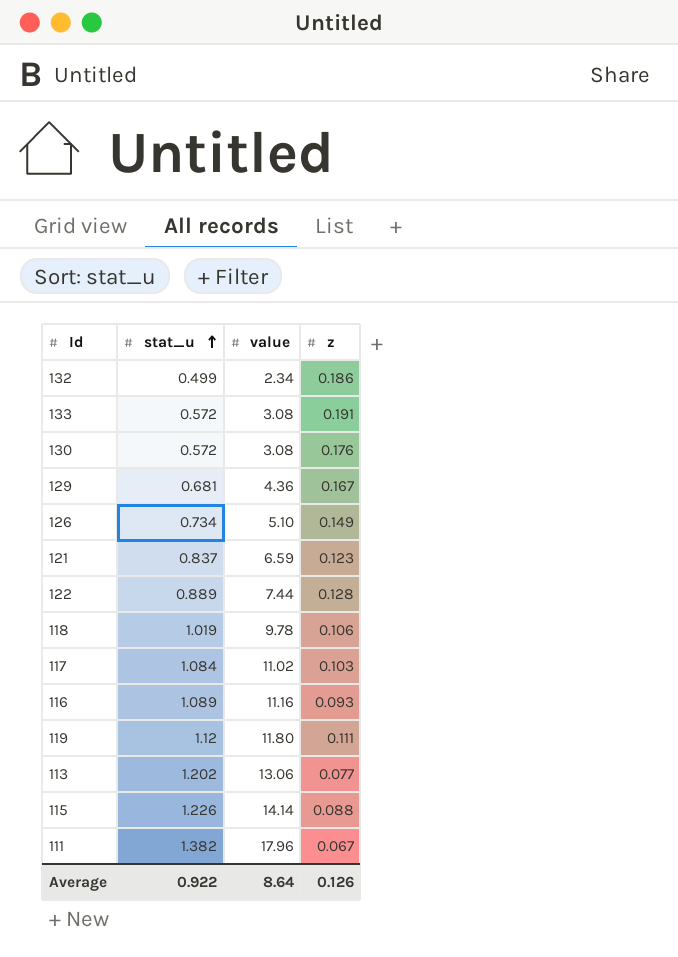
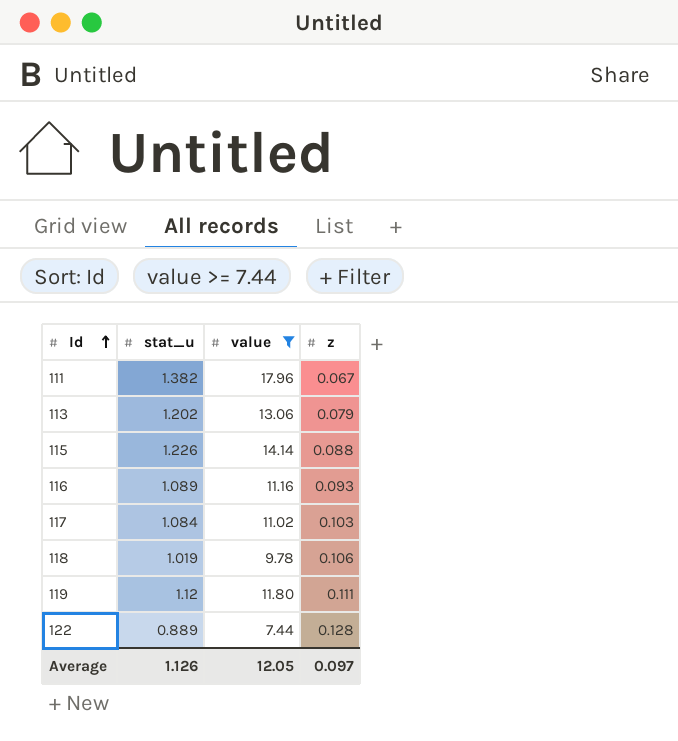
filter: none -> value >= 7.44
row order: stat_u ascending -> Id ascending
113 | z: 0.077 -> 0.079
Average | stat_u: 0.922 -> 1.126
Average | value: 8.64 -> 12.05
Average | z: 0.126 -> 0.097

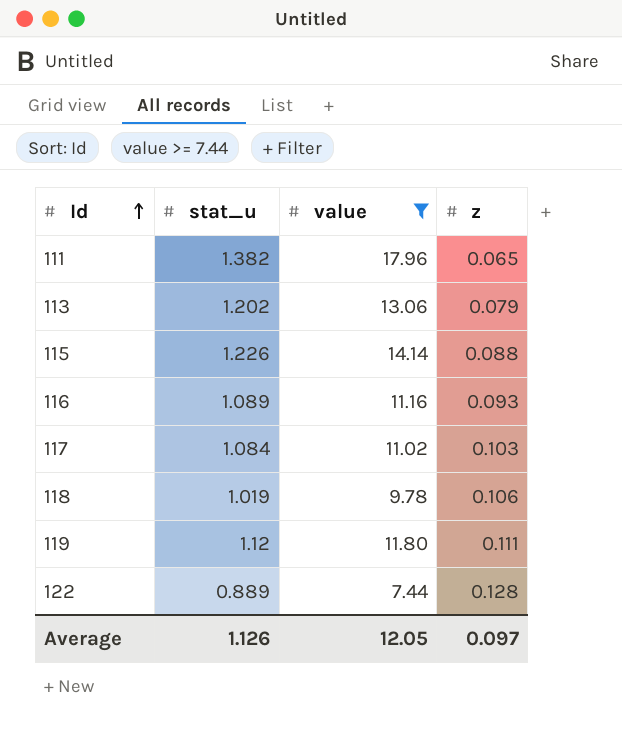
111 | z: 0.067 -> 0.065

